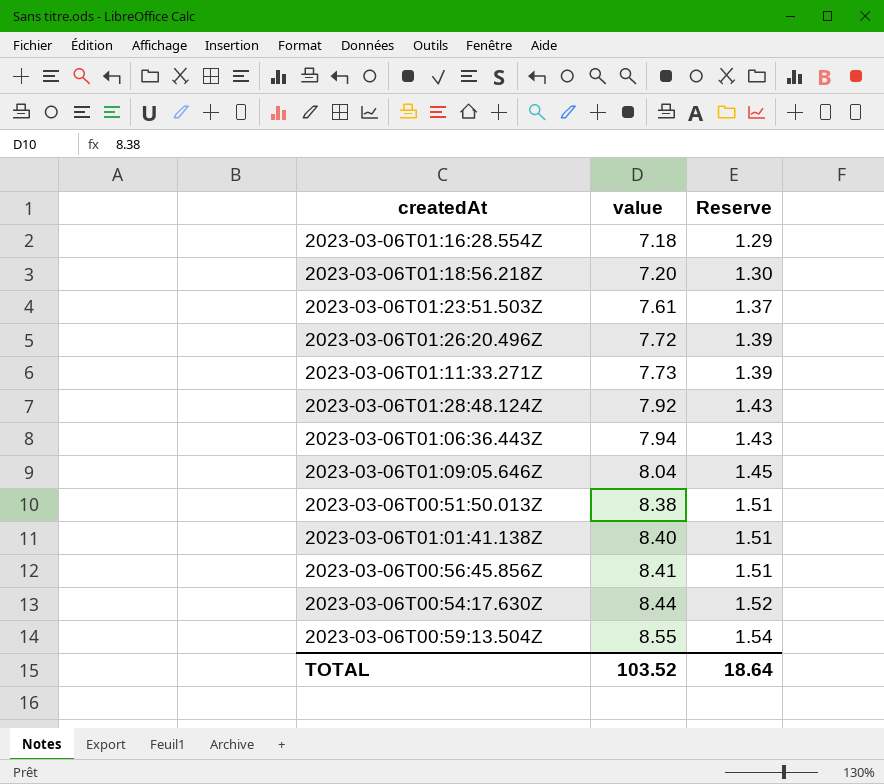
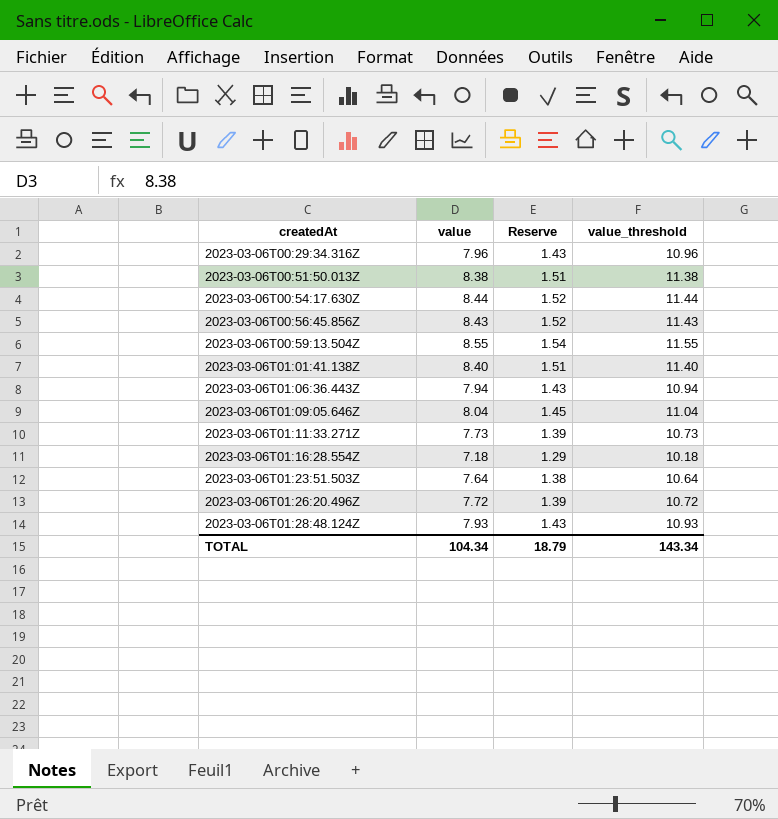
row order: value ascending -> createdAt ascending
column value_threshold | formula: none -> [value] + 3
row 2023-03-06T01:18:56.218Z: 7.20 | 1.30 -> none
row 2023-03-06T00:29:34.316Z: none -> 7.96 | 1.43 | 10.96
2023-03-06T00:56:45.856Z | value: 8.41 -> 8.43
2023-03-06T00:56:45.856Z | Reserve: 1.51 -> 1.52
2023-03-06T01:23:51.503Z | value: 7.61 -> 7.64
2023-03-06T01:23:51.503Z | Reserve: 1.37 -> 1.38
2023-03-06T01:28:48.124Z | value: 7.92 -> 7.93
TOTAL | value: 103.52 -> 104.34
TOTAL | Reserve: 18.64 -> 18.79

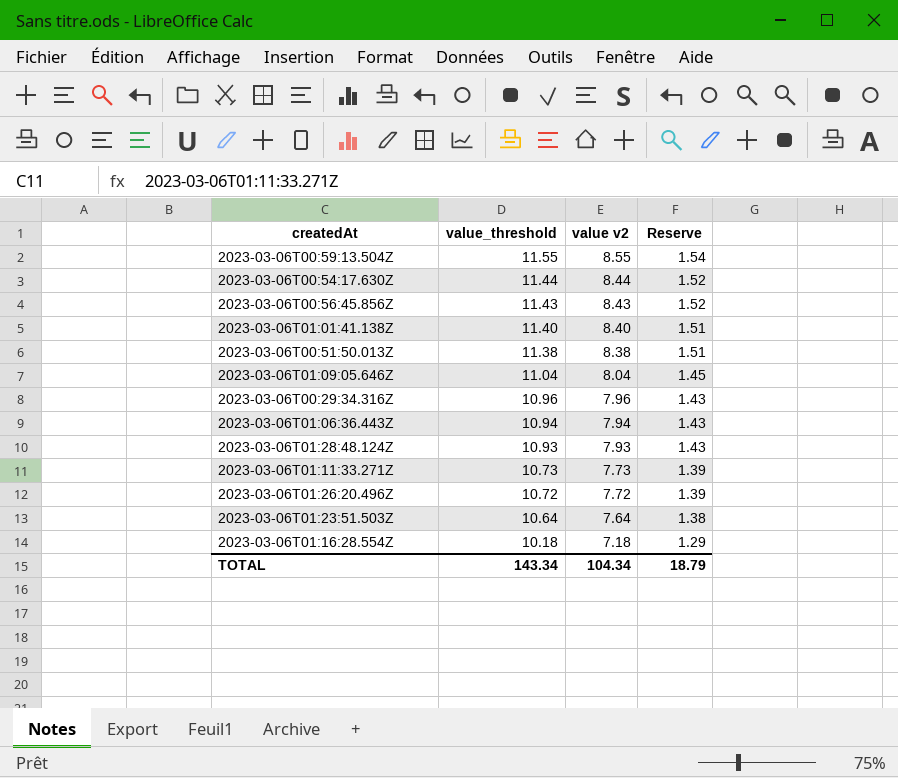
row order: createdAt ascending -> value_threshold descending
column value_threshold | position: 4 -> 2
column name: value -> value v2

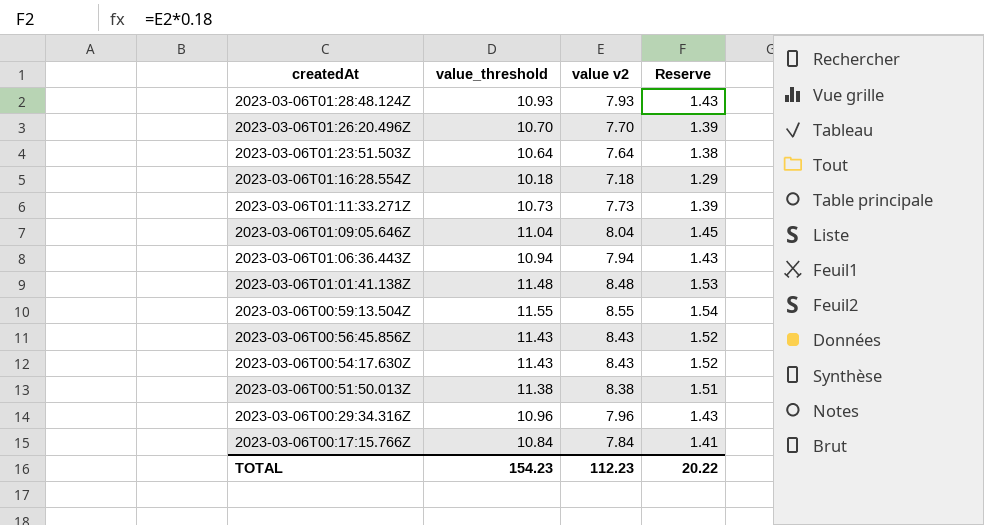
row order: value_threshold descending -> createdAt descending
2023-03-06T01:26:20.496Z | value_threshold: 10.72 -> 10.70
2023-03-06T01:26:20.496Z | value v2: 7.72 -> 7.70
2023-03-06T01:01:41.138Z | value_threshold: 11.40 -> 11.48
2023-03-06T01:01:41.138Z | value v2: 8.40 -> 8.48
2023-03-06T01:01:41.138Z | Reserve: 1.51 -> 1.53
2023-03-06T00:54:17.630Z | value_threshold: 11.44 -> 11.43
2023-03-06T00:54:17.630Z | value v2: 8.44 -> 8.43
row 2023-03-06T00:17:15.766Z: none -> 10.84 | 7.84 | 1.41
TOTAL | value_threshold: 143.34 -> 154.23
TOTAL | value v2: 104.34 -> 112.23
TOTAL | Reserve: 18.79 -> 20.22

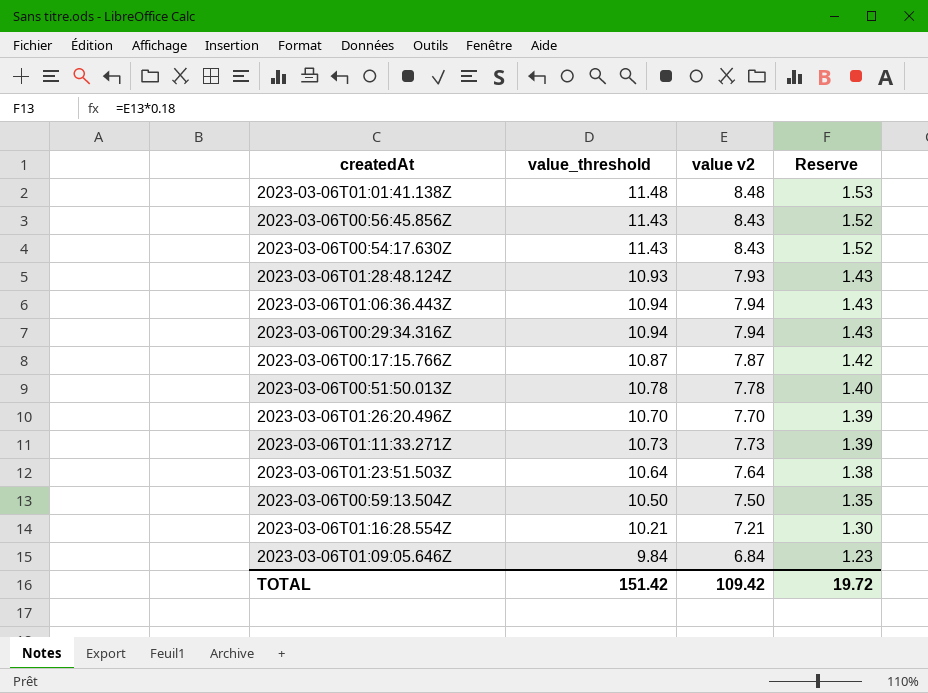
row order: createdAt descending -> Reserve descending
2023-03-06T00:29:34.316Z | value_threshold: 10.96 -> 10.94
2023-03-06T00:29:34.316Z | value v2: 7.96 -> 7.94
2023-03-06T00:17:15.766Z | value_threshold: 10.84 -> 10.87
2023-03-06T00:17:15.766Z | value v2: 7.84 -> 7.87
2023-03-06T00:17:15.766Z | Reserve: 1.41 -> 1.42
2023-03-06T00:51:50.013Z | value_threshold: 11.38 -> 10.78
2023-03-06T00:51:50.013Z | value v2: 8.38 -> 7.78
2023-03-06T00:51:50.013Z | Reserve: 1.51 -> 1.40
2023-03-06T00:59:13.504Z | value_threshold: 11.55 -> 10.50
2023-03-06T00:59:13.504Z | value v2: 8.55 -> 7.50
2023-03-06T00:59:13.504Z | Reserve: 1.54 -> 1.35
2023-03-06T01:16:28.554Z | value_threshold: 10.18 -> 10.21
2023-03-06T01:16:28.554Z | value v2: 7.18 -> 7.21
2023-03-06T01:16:28.554Z | Reserve: 1.29 -> 1.30
2023-03-06T01:09:05.646Z | value_threshold: 11.04 -> 9.84
2023-03-06T01:09:05.646Z | value v2: 8.04 -> 6.84
2023-03-06T01:09:05.646Z | Reserve: 1.45 -> 1.23
TOTAL | value_threshold: 154.23 -> 151.42
TOTAL | value v2: 112.23 -> 109.42
TOTAL | Reserve: 20.22 -> 19.72

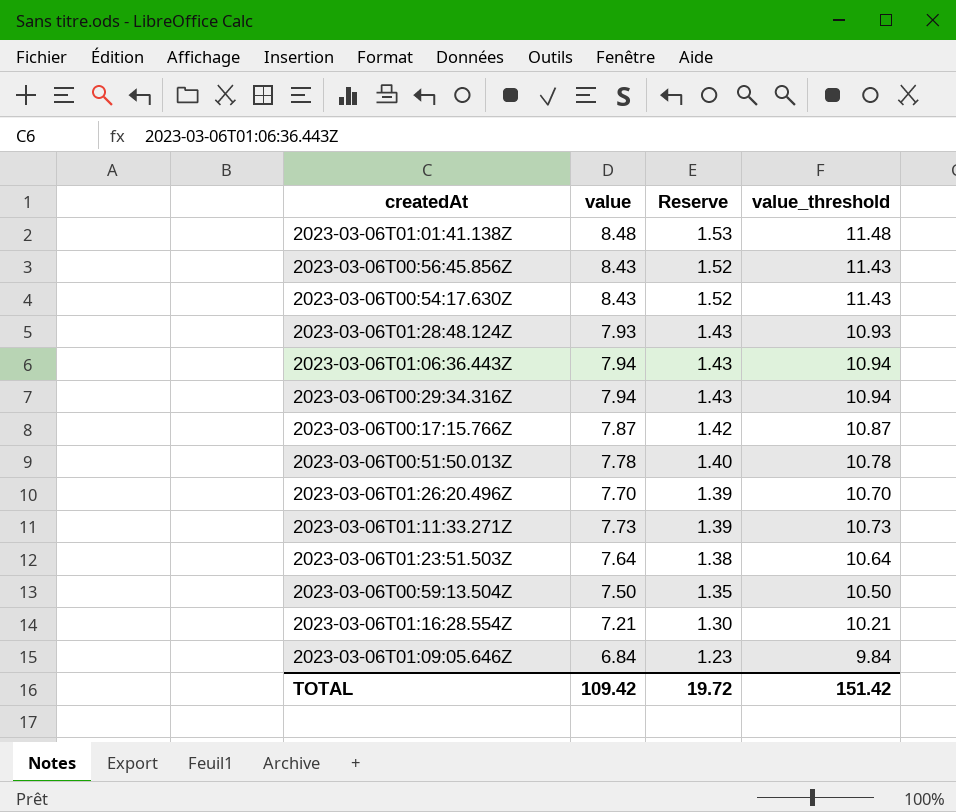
column name: value v2 -> value
column value_threshold | position: 2 -> 4

